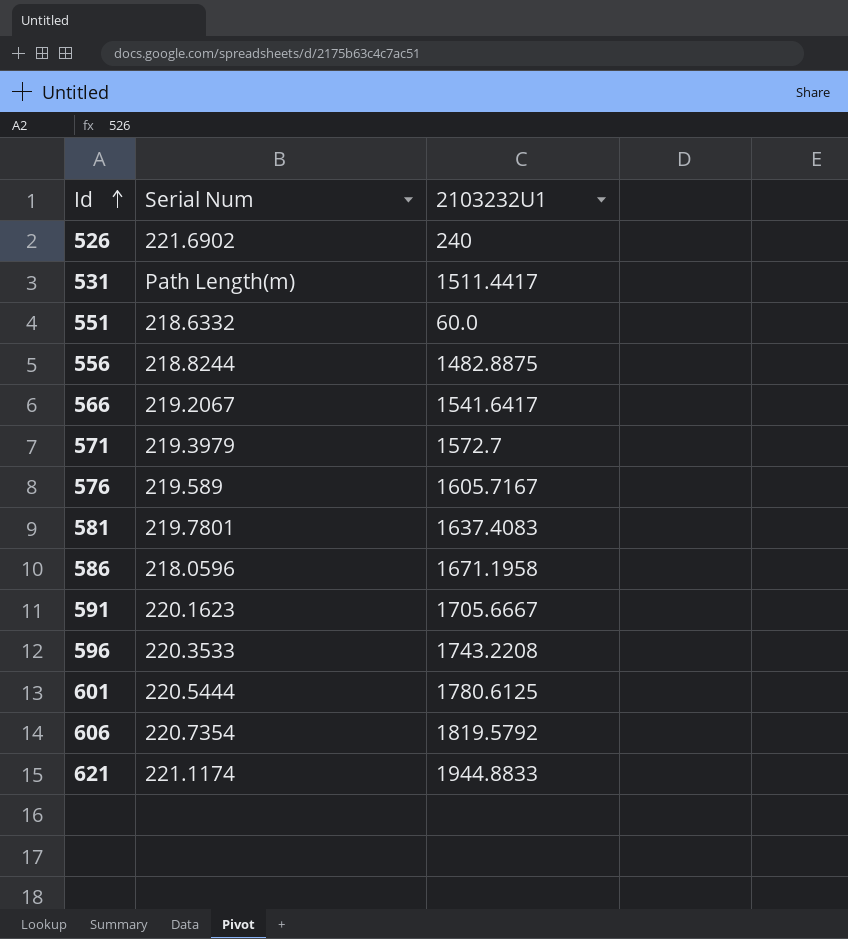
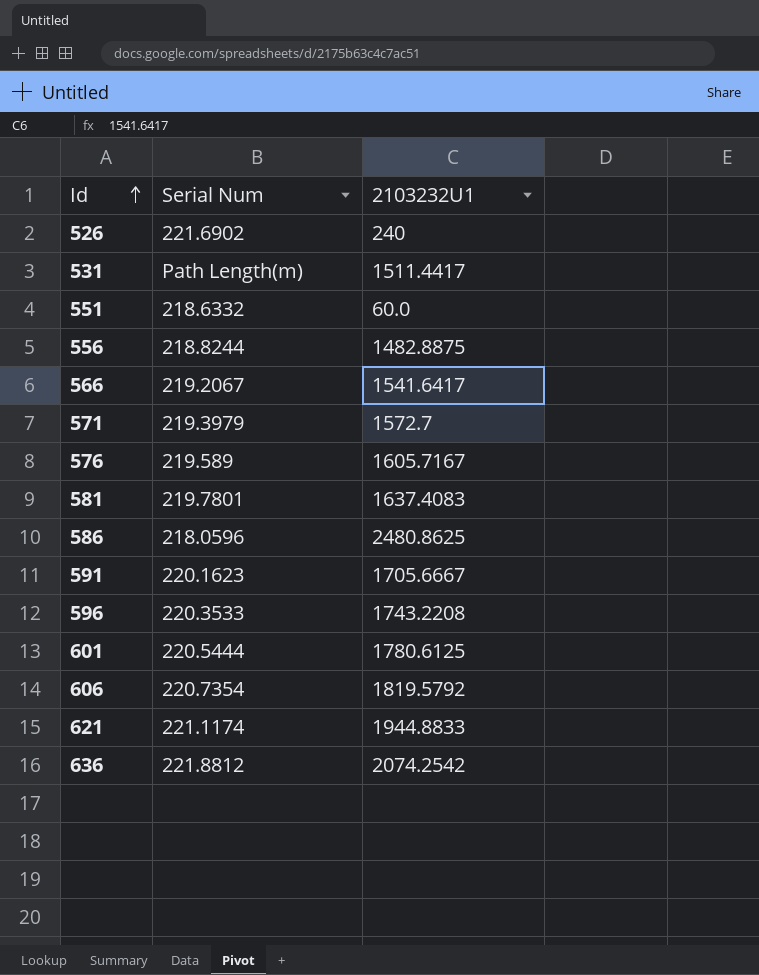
586 | 2103232U1: 1671.1958 -> 2480.8625
row 636: none -> 221.8812 | 2074.2542

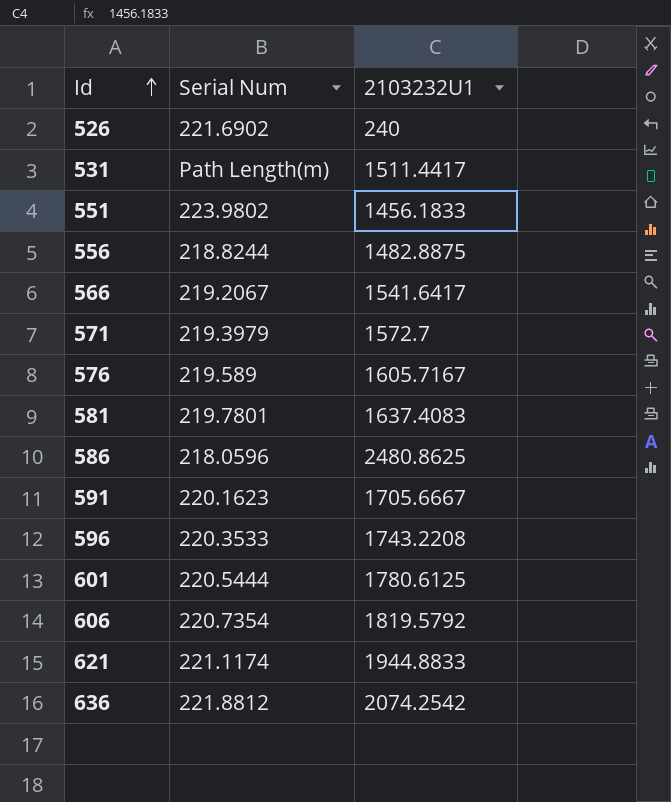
551 | Serial Num: 218.6332 -> 223.9802
551 | 2103232U1: 60.0 -> 1456.1833

